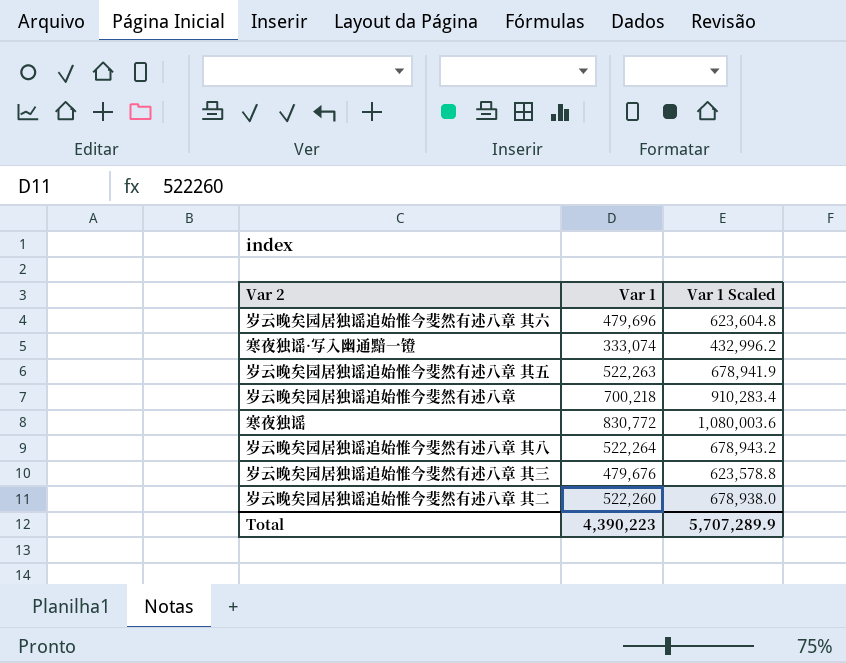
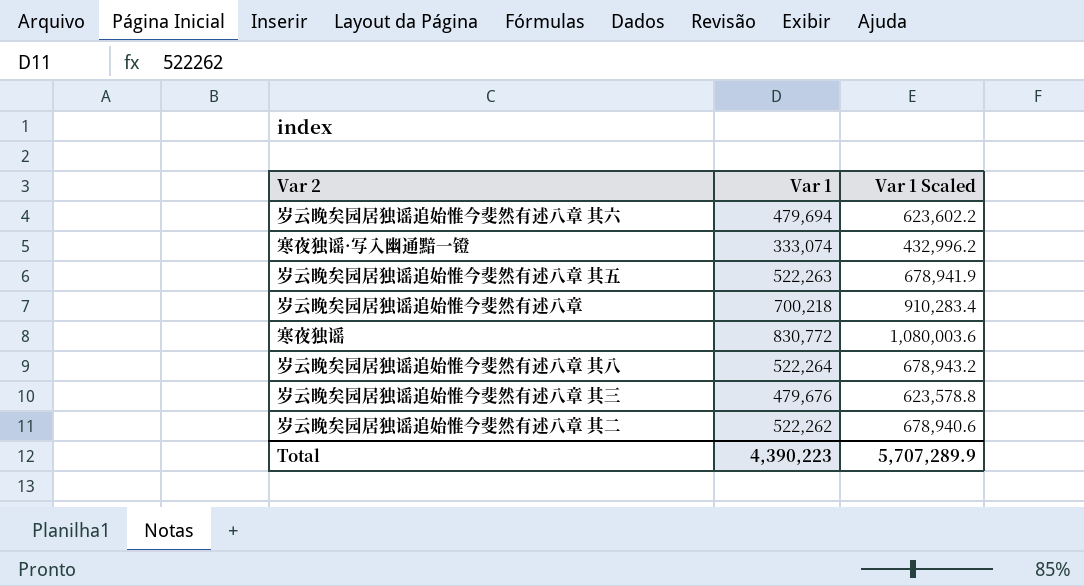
岁云晚矣园居独谣追始惟今斐然有述八章 其六 | Var 1: 479,696 -> 479,694
岁云晚矣园居独谣追始惟今斐然有述八章 其六 | Var 1 Scaled: 623,604.8 -> 623,602.2
岁云晚矣园居独谣追始惟今斐然有述八章 其二 | Var 1: 522,260 -> 522,262
岁云晚矣园居独谣追始惟今斐然有述八章 其二 | Var 1 Scaled: 678,938.0 -> 678,940.6

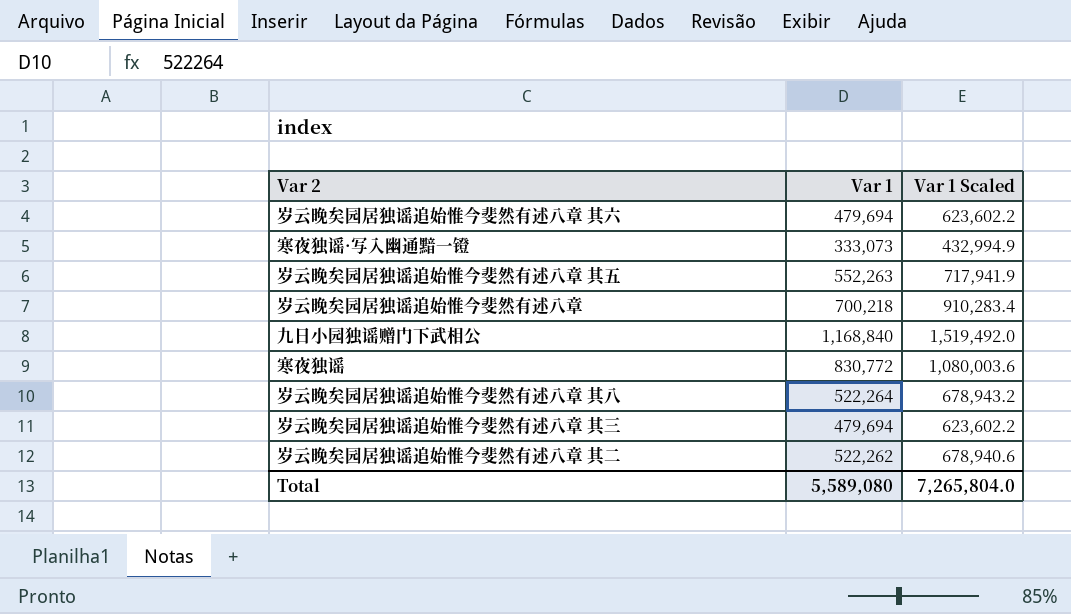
寒夜独谣·写入幽通黯一镫 | Var 1: 333,074 -> 333,073
寒夜独谣·写入幽通黯一镫 | Var 1 Scaled: 432,996.2 -> 432,994.9
岁云晚矣园居独谣追始惟今斐然有述八章 其五 | Var 1: 522,263 -> 552,263
岁云晚矣园居独谣追始惟今斐然有述八章 其五 | Var 1 Scaled: 678,941.9 -> 717,941.9
row 九日小园独谣赠门下武相公: none -> 1,168,840 | 1,519,492.0
岁云晚矣园居独谣追始惟今斐然有述八章 其三 | Var 1: 479,676 -> 479,694
岁云晚矣园居独谣追始惟今斐然有述八章 其三 | Var 1 Scaled: 623,578.8 -> 623,602.2
Total | Var 1: 4,390,223 -> 5,589,080
Total | Var 1 Scaled: 5,707,289.9 -> 7,265,804.0

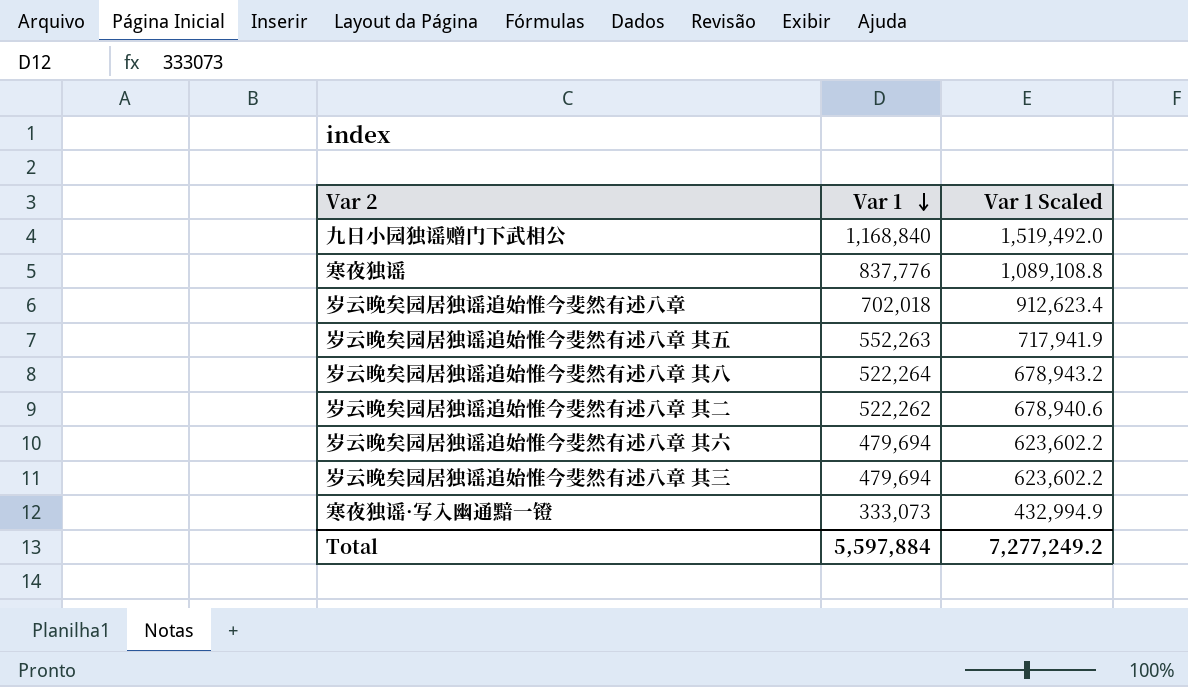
row order: none -> Var 1 descending
寒夜独谣 | Var 1: 830,772 -> 837,776
寒夜独谣 | Var 1 Scaled: 1,080,003.6 -> 1,089,108.8
岁云晚矣园居独谣追始惟今斐然有述八章 | Var 1: 700,218 -> 702,018
岁云晚矣园居独谣追始惟今斐然有述八章 | Var 1 Scaled: 910,283.4 -> 912,623.4
Total | Var 1: 5,589,080 -> 5,597,884
Total | Var 1 Scaled: 7,265,804.0 -> 7,277,249.2

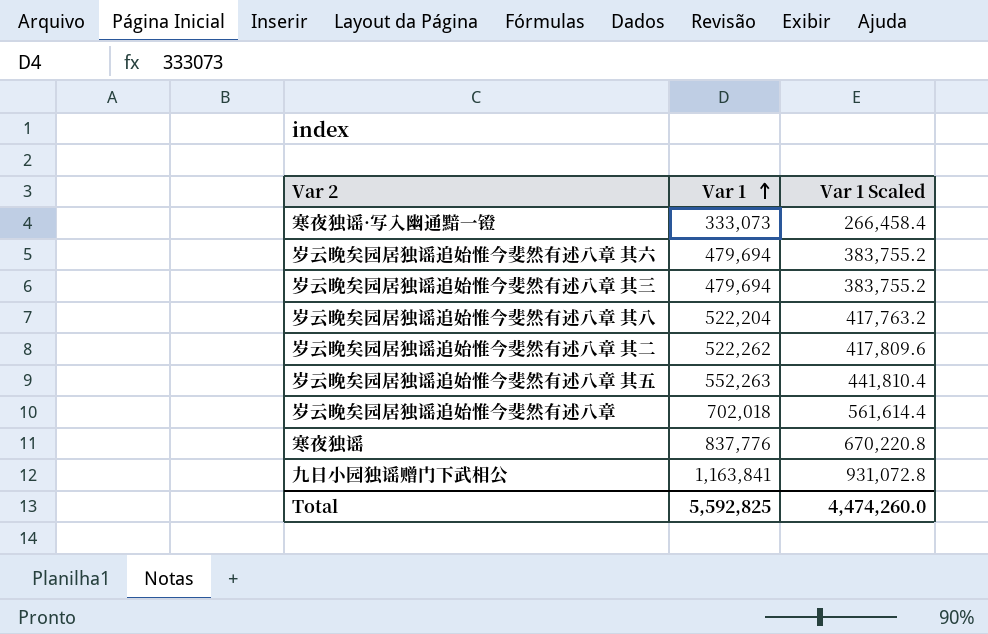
row order: Var 1 descending -> Var 1 ascending
column Var 1 Scaled | formula: [Var 1] * 1.3 -> [Var 1] * 0.8
岁云晚矣园居独谣追始惟今斐然有述八章 其八 | Var 1: 522,264 -> 522,204
九日小园独谣赠门下武相公 | Var 1: 1,168,840 -> 1,163,841
Total | Var 1: 5,597,884 -> 5,592,825
Total | Var 1 Scaled: 7,277,249.2 -> 4,474,260.0

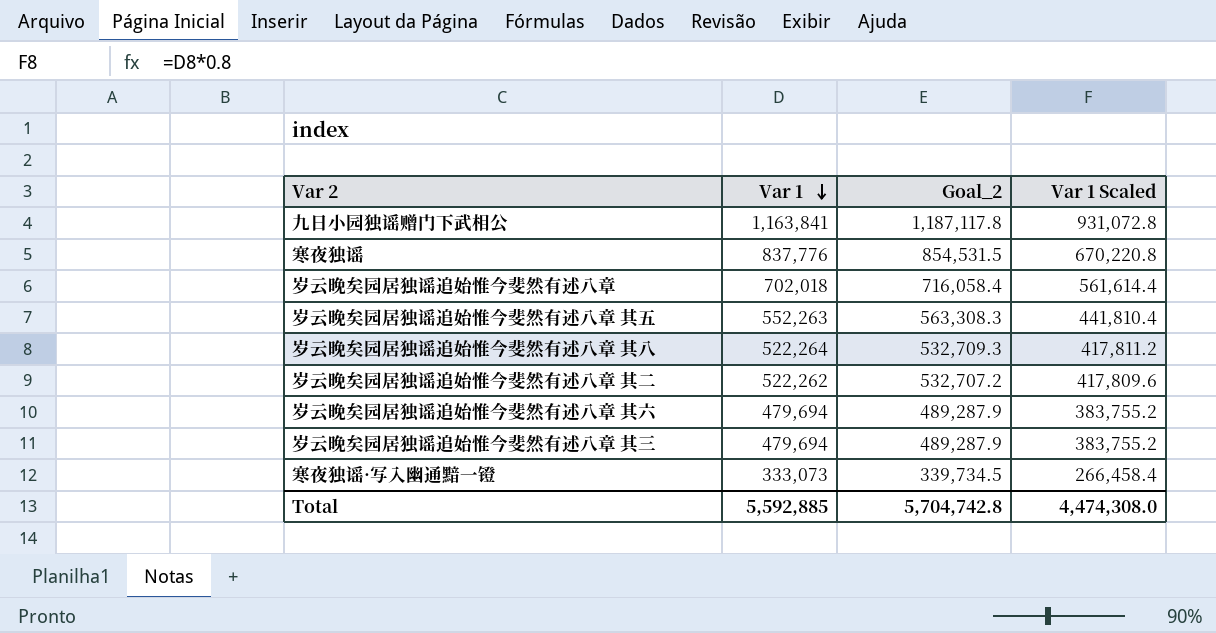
row order: Var 1 ascending -> Var 1 descending
column Goal_2 | formula: none -> [Var 1] * 1.02
岁云晚矣园居独谣追始惟今斐然有述八章 其八 | Var 1: 522,204 -> 522,264
岁云晚矣园居独谣追始惟今斐然有述八章 其八 | Var 1 Scaled: 417,763.2 -> 417,811.2
Total | Var 1: 5,592,825 -> 5,592,885
Total | Var 1 Scaled: 4,474,260.0 -> 4,474,308.0

